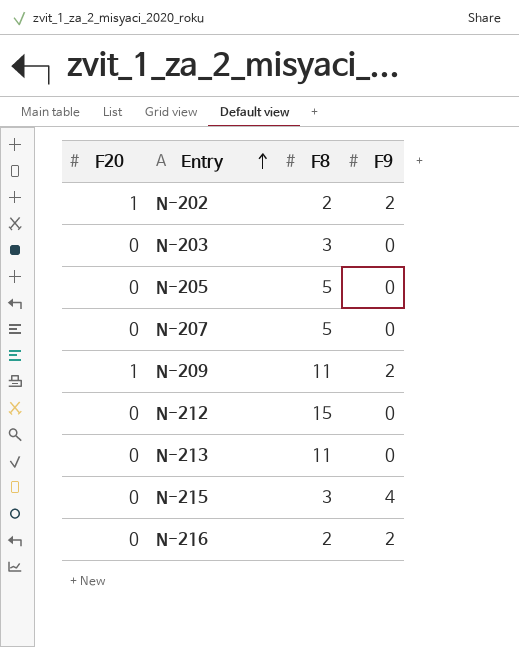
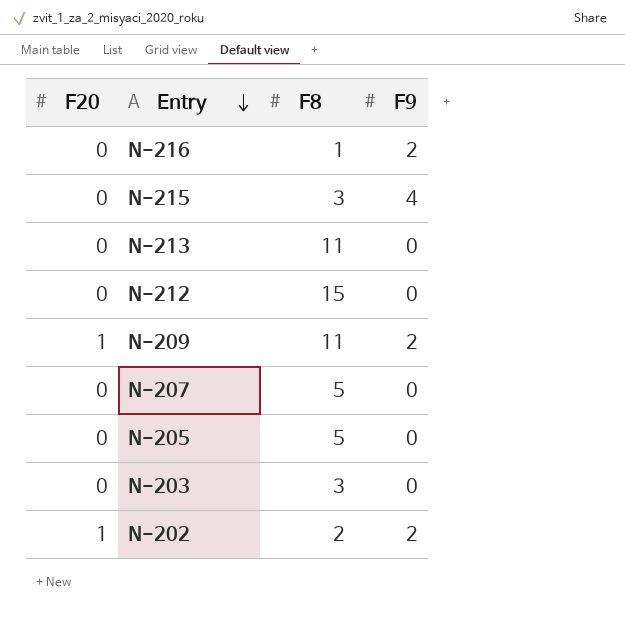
row order: Entry ascending -> Entry descending
N-216 | F8: 2 -> 1

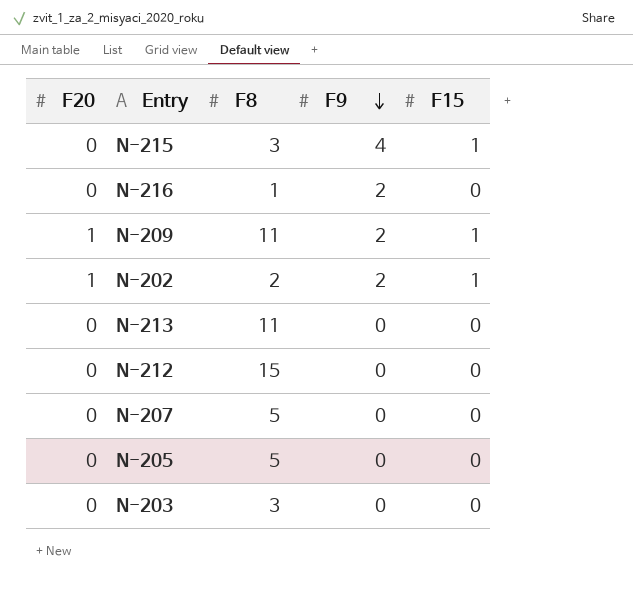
row order: Entry descending -> F9 descending
column F15 | position: none -> 5

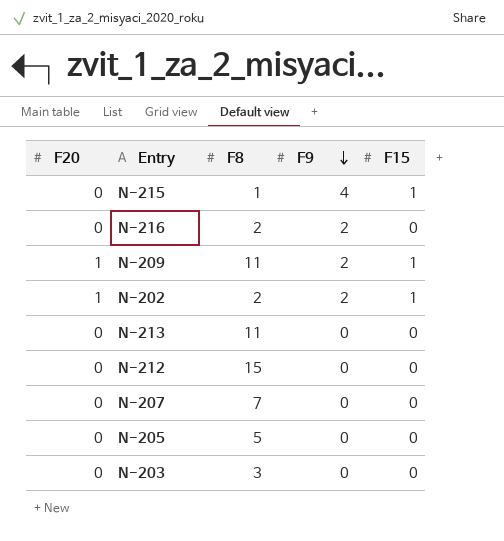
N-215 | F8: 3 -> 1
N-216 | F8: 1 -> 2
N-207 | F8: 5 -> 7

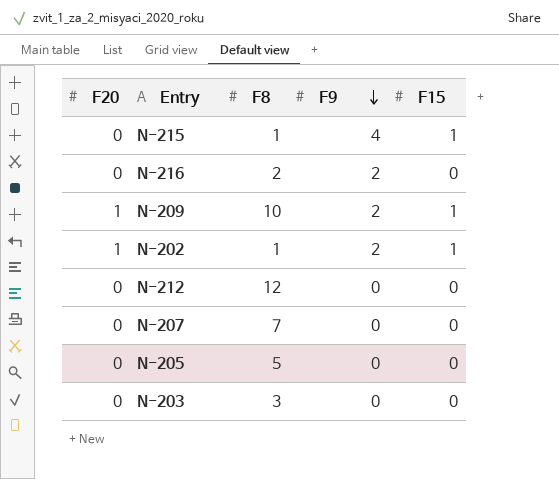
row N-213: 0 | 11 | 0 | 0 -> none
N-209 | F8: 11 -> 10
N-202 | F8: 2 -> 1
N-212 | F8: 15 -> 12

